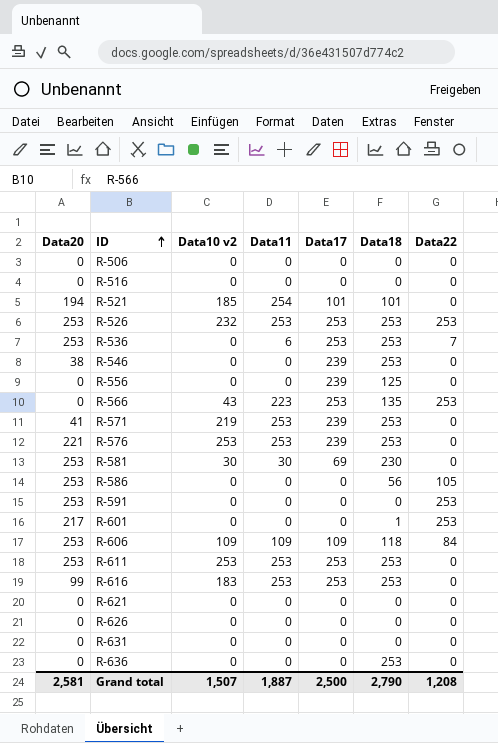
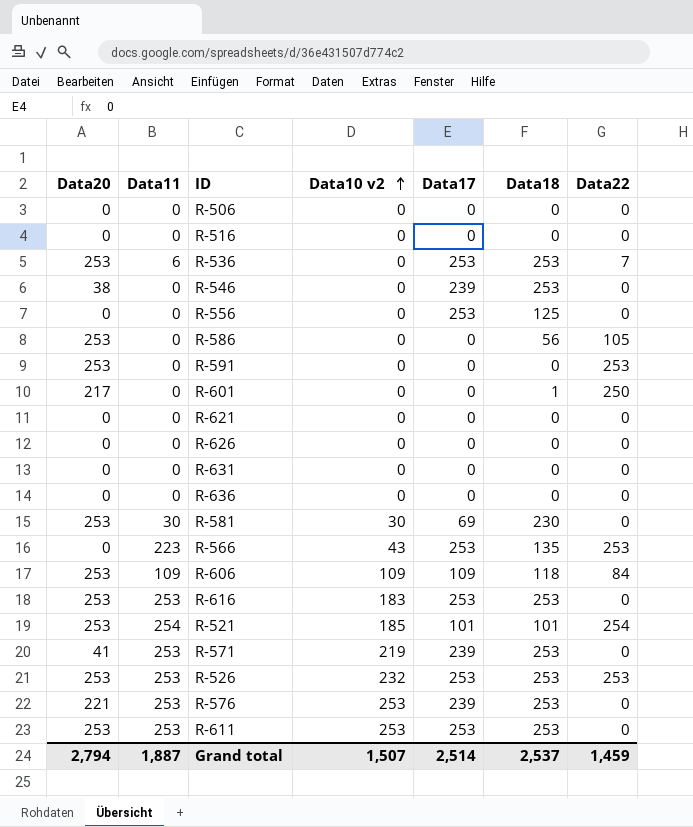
row order: ID ascending -> Data10 v2 ascending
column Data11 | position: 4 -> 2
R-556 | Data17: 239 -> 253
R-601 | Data22: 253 -> 250
R-636 | Data18: 253 -> 0
R-616 | Data20: 99 -> 253
R-521 | Data20: 194 -> 253
R-521 | Data22: 0 -> 254
Grand total | Data20: 2,581 -> 2,794
Grand total | Data17: 2,500 -> 2,514
Grand total | Data18: 2,790 -> 2,537
Grand total | Data22: 1,208 -> 1,459

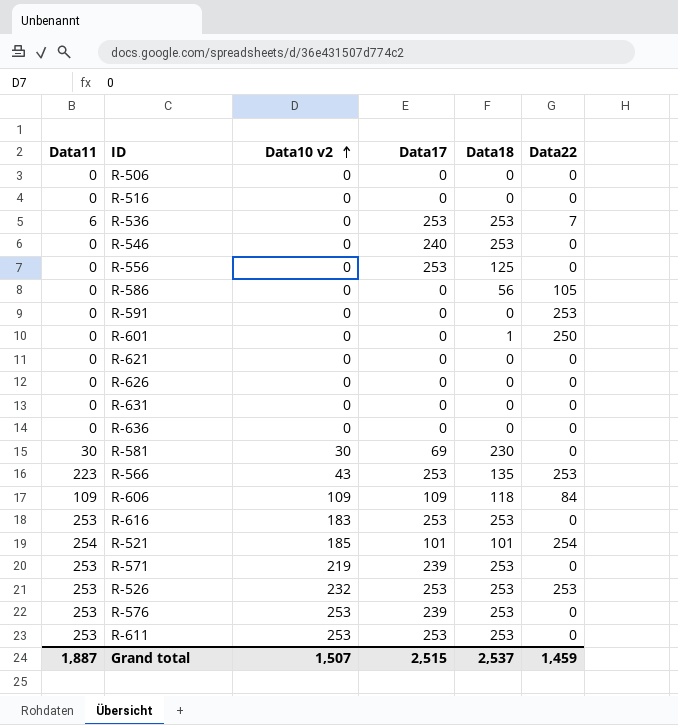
column Data20 | position: 1 -> none
R-546 | Data17: 239 -> 240
Grand total | Data17: 2,514 -> 2,515

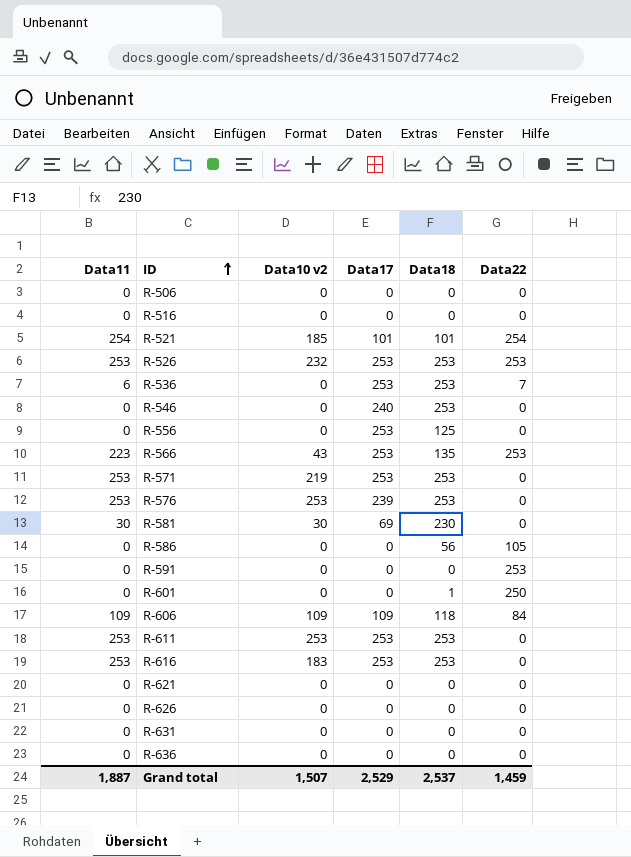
row order: Data10 v2 ascending -> ID ascending
R-571 | Data17: 239 -> 253
Grand total | Data17: 2,515 -> 2,529

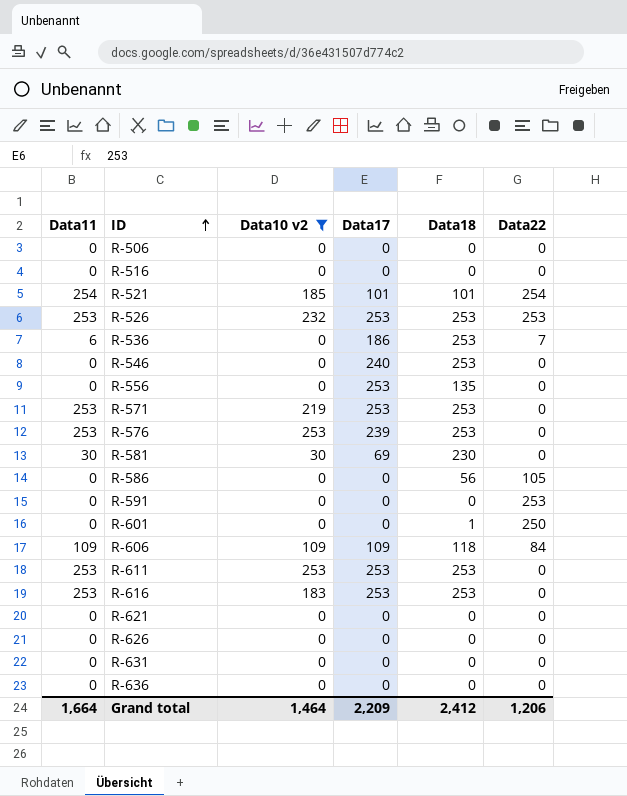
filter: none -> Data10 v2 != 43
R-536 | Data17: 253 -> 186
R-556 | Data18: 125 -> 135
Grand total | Data11: 1,887 -> 1,664
Grand total | Data10 v2: 1,507 -> 1,464
Grand total | Data17: 2,529 -> 2,209
Grand total | Data18: 2,537 -> 2,412
Grand total | Data22: 1,459 -> 1,206

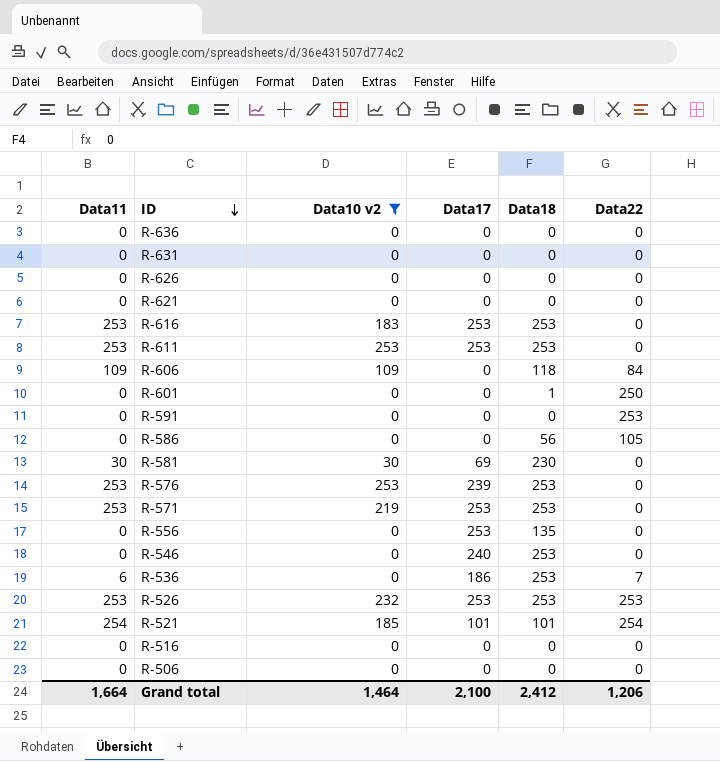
row order: ID ascending -> ID descending
R-606 | Data17: 109 -> 0
Grand total | Data17: 2,209 -> 2,100

